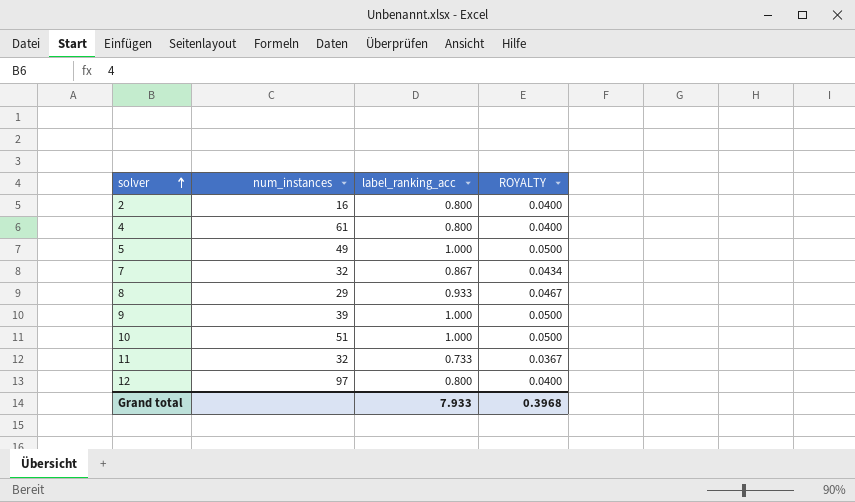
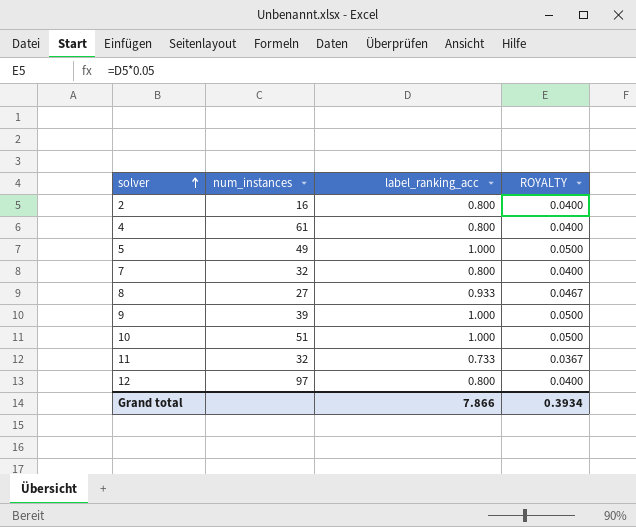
7 | label_ranking_acc: 0.867 -> 0.800
7 | ROYALTY: 0.0434 -> 0.0400
8 | num_instances: 29 -> 27
Grand total | label_ranking_acc: 7.933 -> 7.866
Grand total | ROYALTY: 0.3968 -> 0.3934

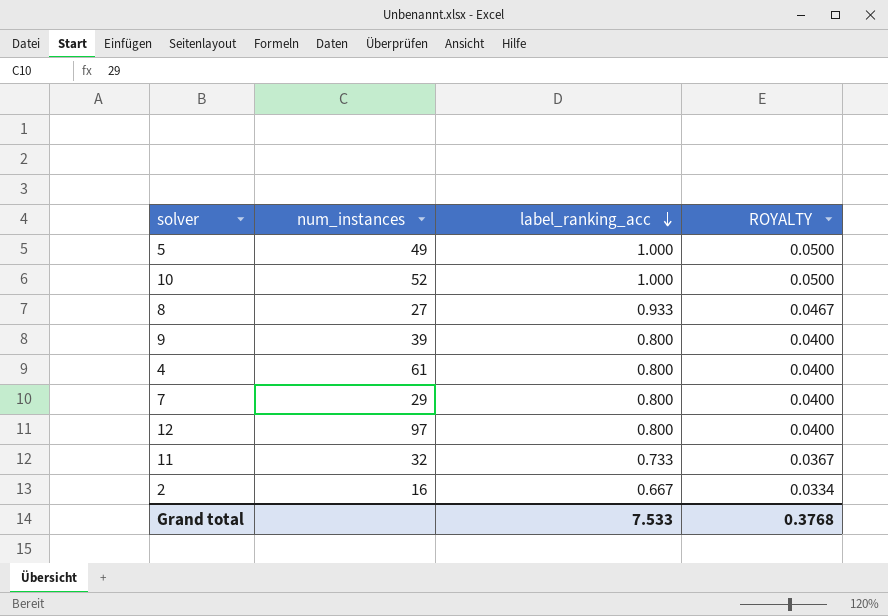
row order: solver ascending -> label_ranking_acc descending
10 | num_instances: 51 -> 52
9 | label_ranking_acc: 1.000 -> 0.800
9 | ROYALTY: 0.0500 -> 0.0400
7 | num_instances: 32 -> 29
2 | label_ranking_acc: 0.800 -> 0.667
2 | ROYALTY: 0.0400 -> 0.0334
Grand total | label_ranking_acc: 7.866 -> 7.533
Grand total | ROYALTY: 0.3934 -> 0.3768

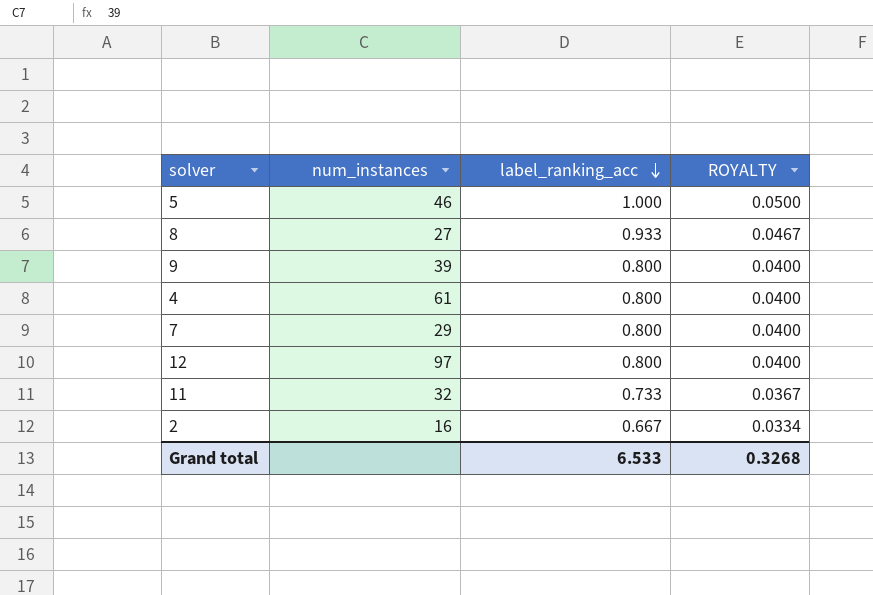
row 10: 52 | 1.000 | 0.0500 -> none
5 | num_instances: 49 -> 46
Grand total | label_ranking_acc: 7.533 -> 6.533
Grand total | ROYALTY: 0.3768 -> 0.3268

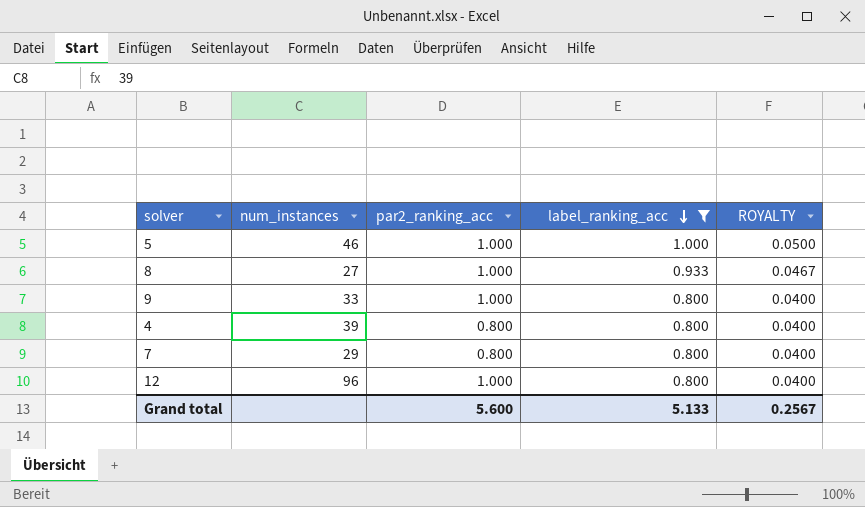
filter: none -> label_ranking_acc >= 0.800
column par2_ranking_acc | position: none -> 3
9 | num_instances: 39 -> 33
4 | num_instances: 61 -> 39
12 | num_instances: 97 -> 96
Grand total | label_ranking_acc: 6.533 -> 5.133
Grand total | ROYALTY: 0.3268 -> 0.2567

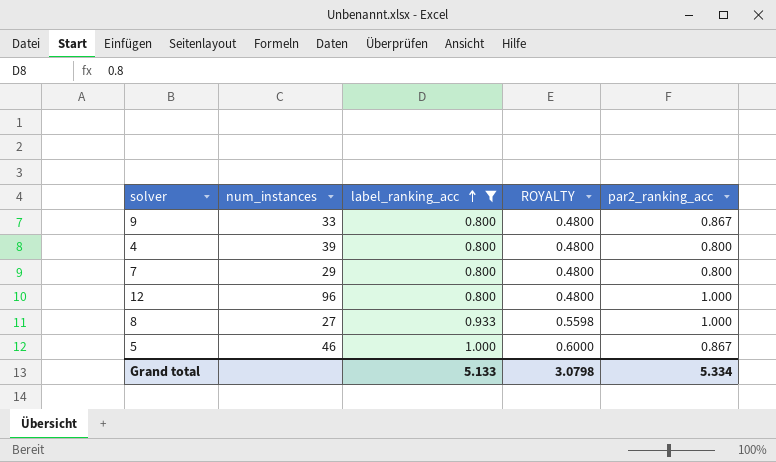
row order: label_ranking_acc descending -> label_ranking_acc ascending
column ROYALTY | formula: [label_ranking_acc] * 0.05 -> [label_ranking_acc] * 0.6
column par2_ranking_acc | position: 3 -> 5
9 | par2_ranking_acc: 1.000 -> 0.867
5 | par2_ranking_acc: 1.000 -> 0.867
Grand total | ROYALTY: 0.2567 -> 3.0798
Grand total | par2_ranking_acc: 5.600 -> 5.334

